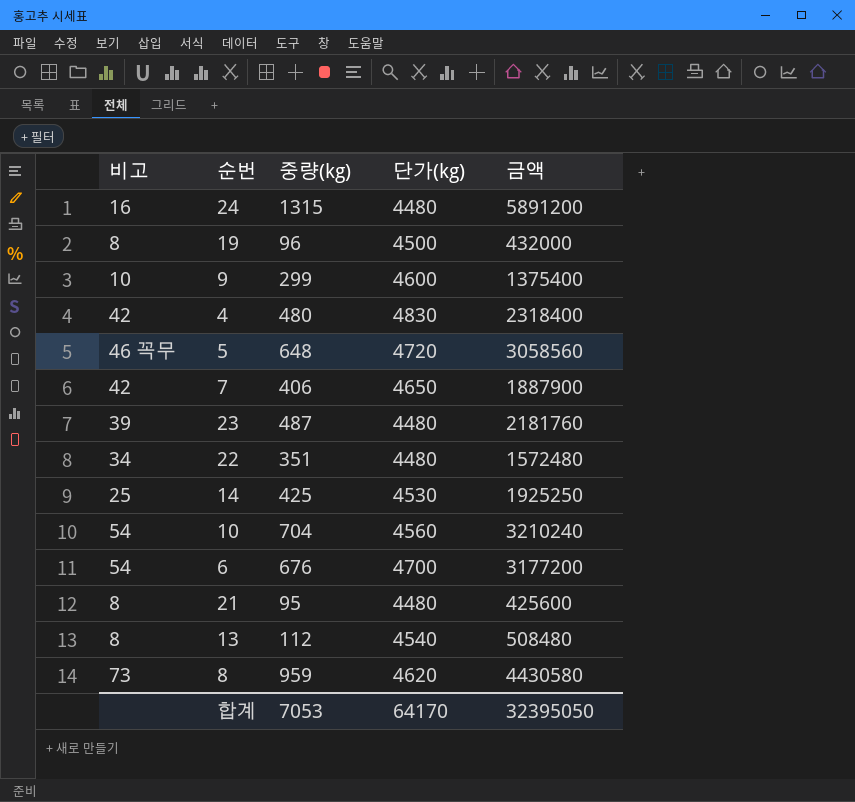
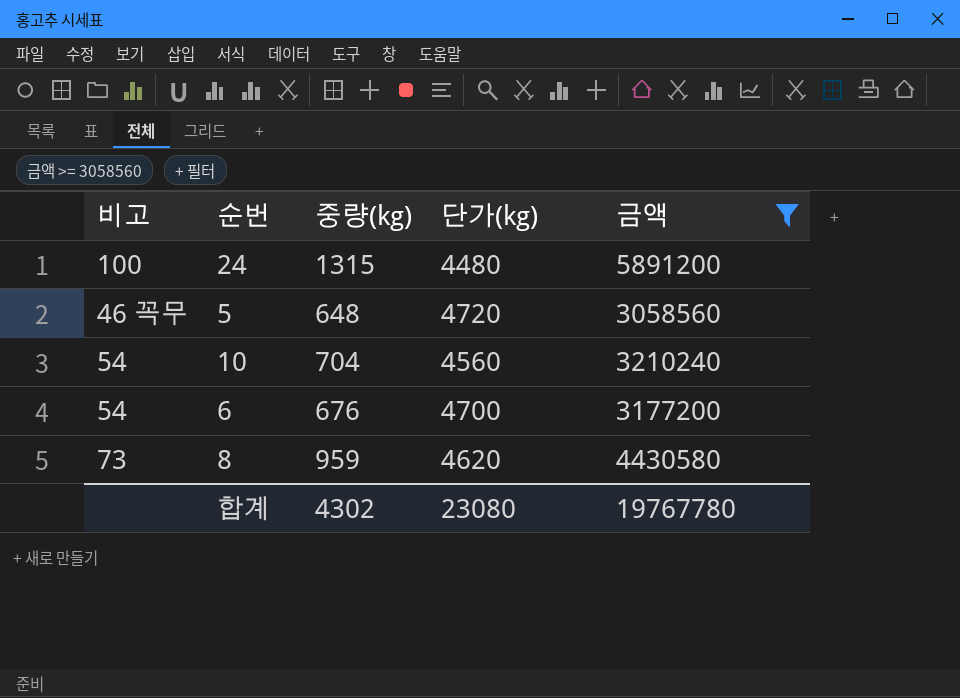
filter: none -> 금액 >= 3058560
24 | 비고: 16 -> 100
합계 | 중량(kg): 7053 -> 4302
합계 | 단가(kg): 64170 -> 23080
합계 | 금액: 32395050 -> 19767780

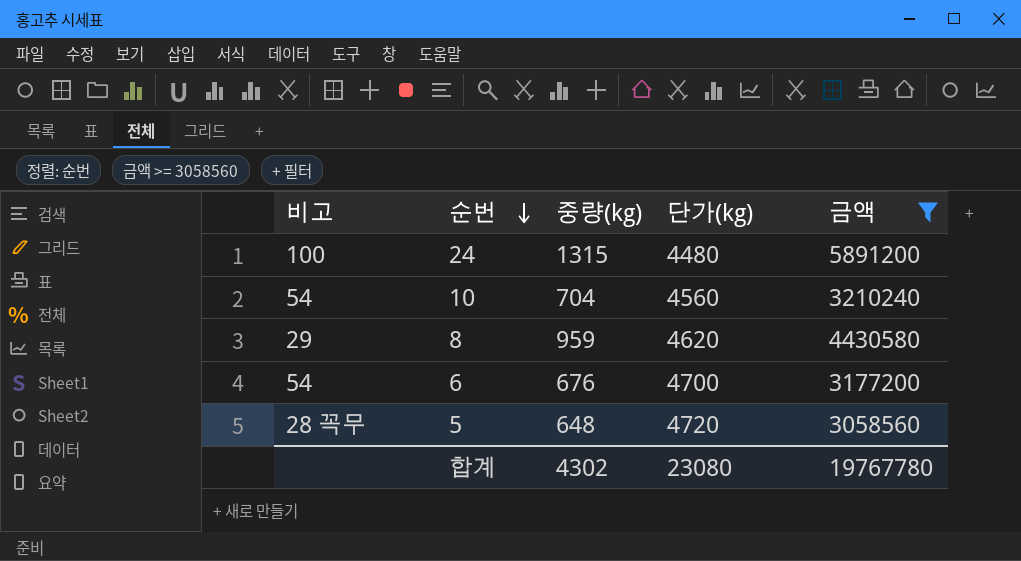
row order: none -> 순번 descending
8 | 비고: 73 -> 29
5 | 비고: 46 꼭무 -> 28 꼭무

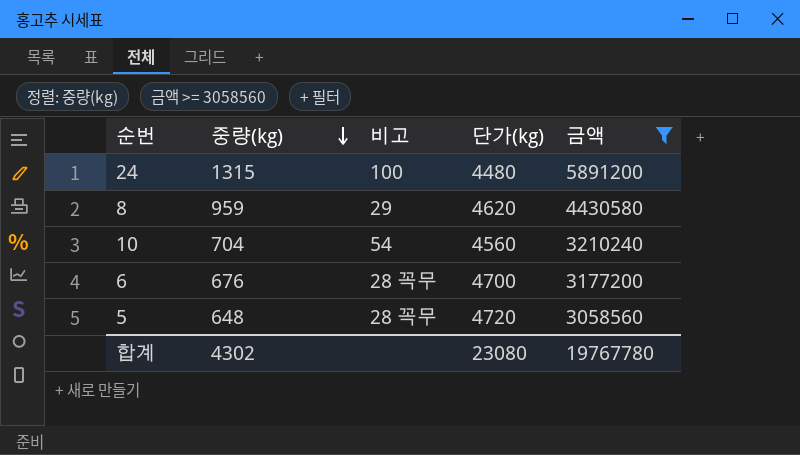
row order: 순번 descending -> 중량(kg) descending
column 비고 | position: 1 -> 3
6 | 비고: 54 -> 28 꼭무

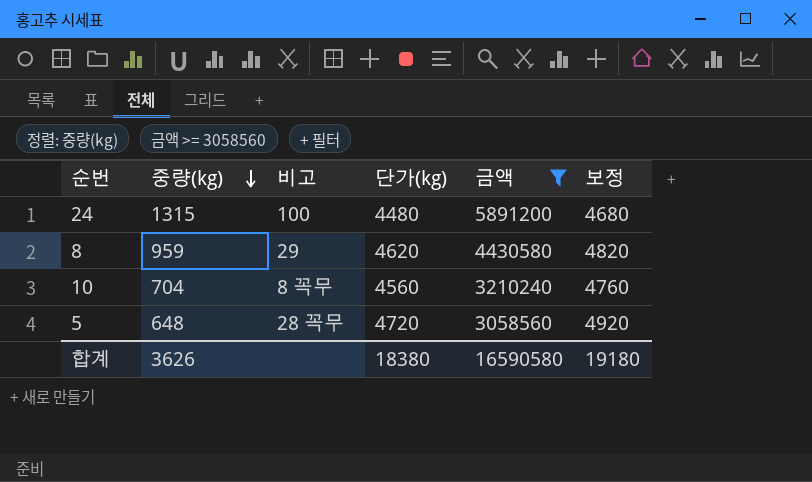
column 보정 | formula: none -> [단가(kg)] + 200
row 6: 676 | 28 꼭무 | 4700 | 3177200 -> none
10 | 비고: 54 -> 8 꼭무
합계 | 중량(kg): 4302 -> 3626
합계 | 단가(kg): 23080 -> 18380
합계 | 금액: 19767780 -> 16590580

